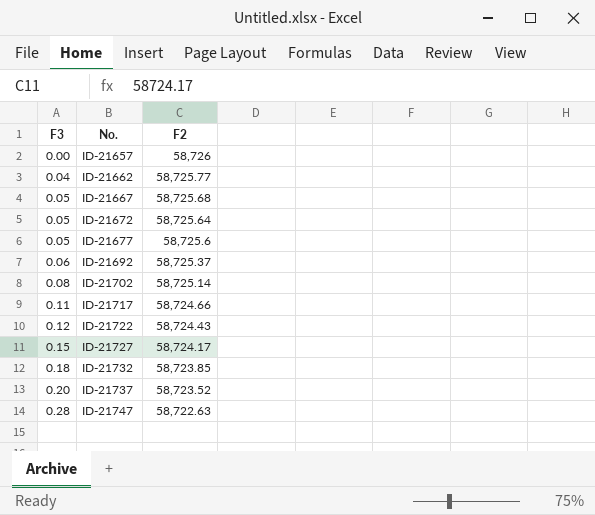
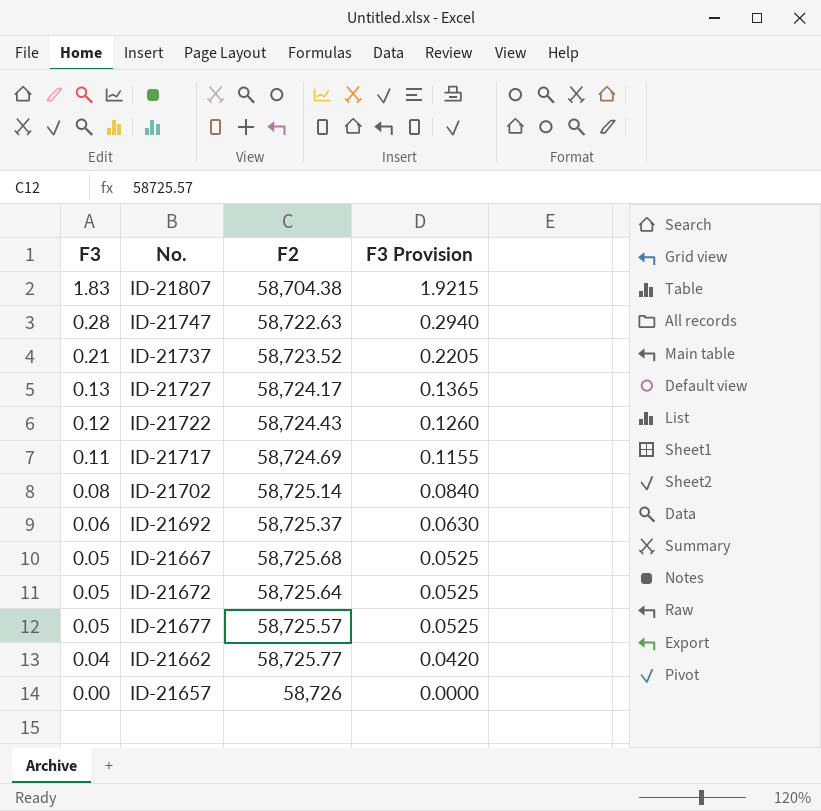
row order: F3 ascending -> F3 descending
column F3 Provision | formula: none -> [F3] * 1.05
row ID-21732: 0.18 | 58,723.85 -> none
row ID-21807: none -> 1.83 | 58,704.38 | 1.9215
ID-21737 | F3: 0.20 -> 0.21
ID-21727 | F3: 0.15 -> 0.13
ID-21717 | F2: 58,724.66 -> 58,724.69
ID-21677 | F2: 58,725.6 -> 58,725.57

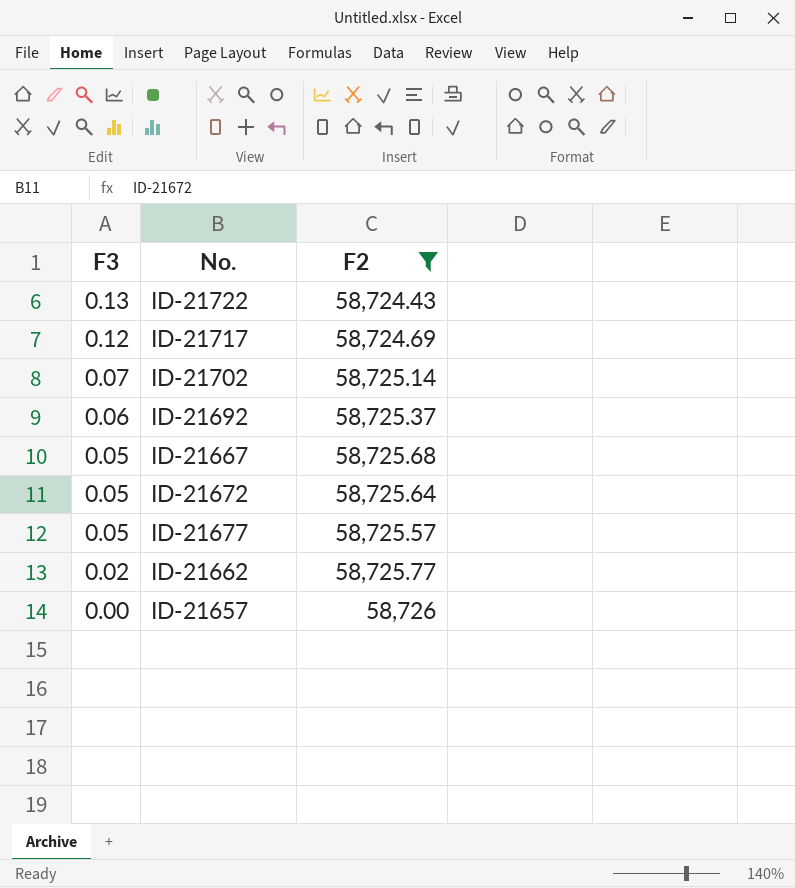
filter: none -> F2 >= 58,724.43
column F3 Provision | formula: [F3] * 1.05 -> none
ID-21722 | F3: 0.12 -> 0.13
ID-21717 | F3: 0.11 -> 0.12
ID-21702 | F3: 0.08 -> 0.07
ID-21662 | F3: 0.04 -> 0.02

